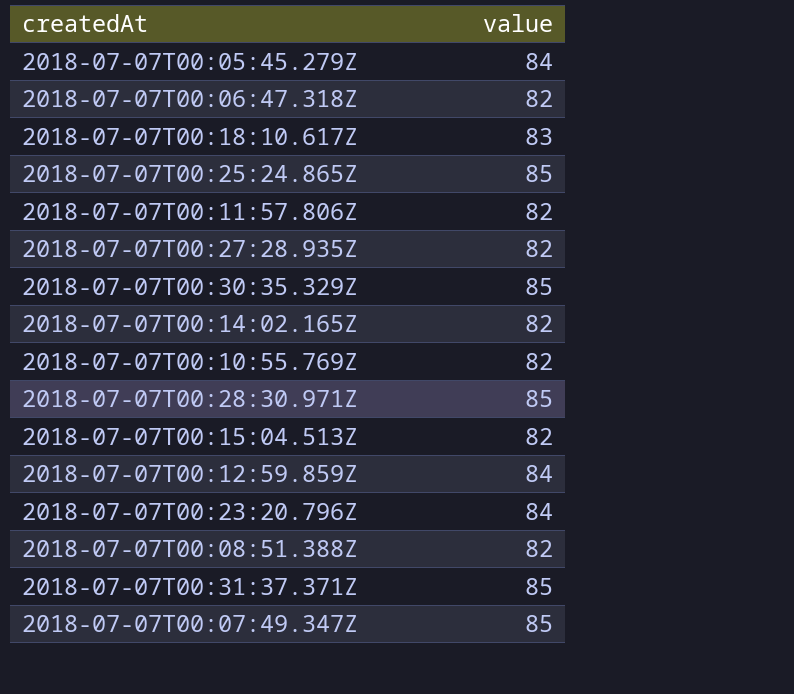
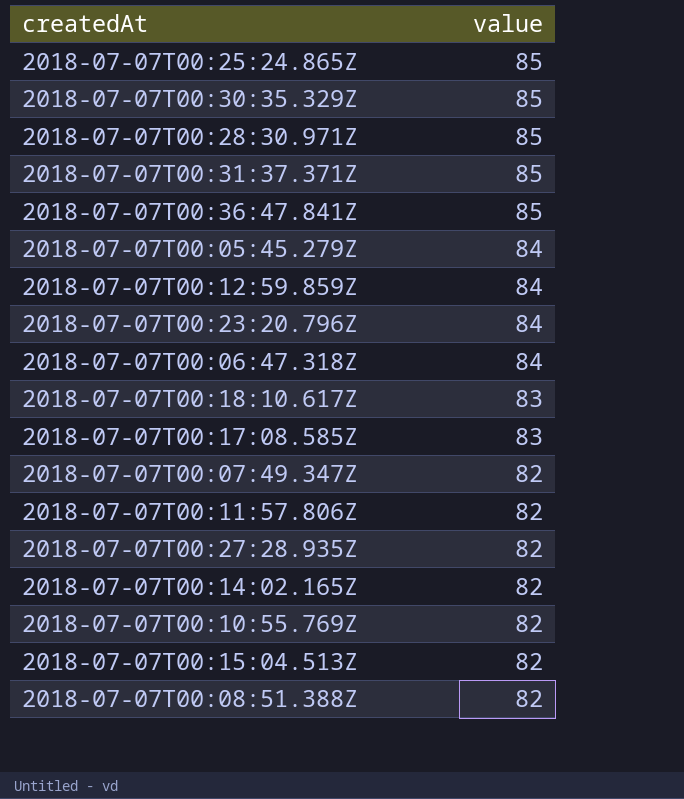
row order: none -> value descending
row 2018-07-07T00:36:47.841Z: none -> 85
2018-07-07T00:06:47.318Z | value: 82 -> 84
row 2018-07-07T00:17:08.585Z: none -> 83
2018-07-07T00:07:49.347Z | value: 85 -> 82

